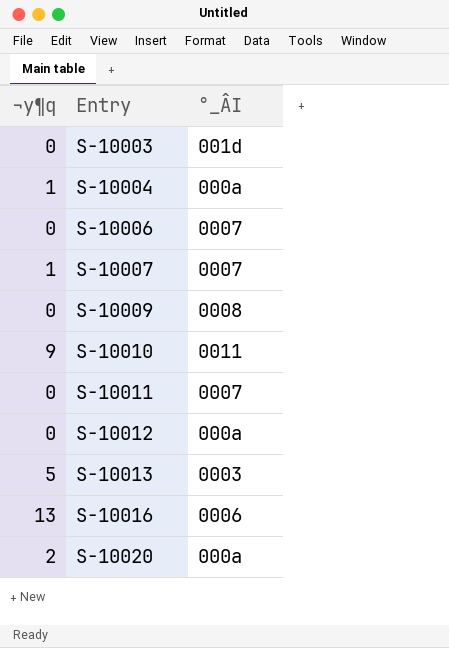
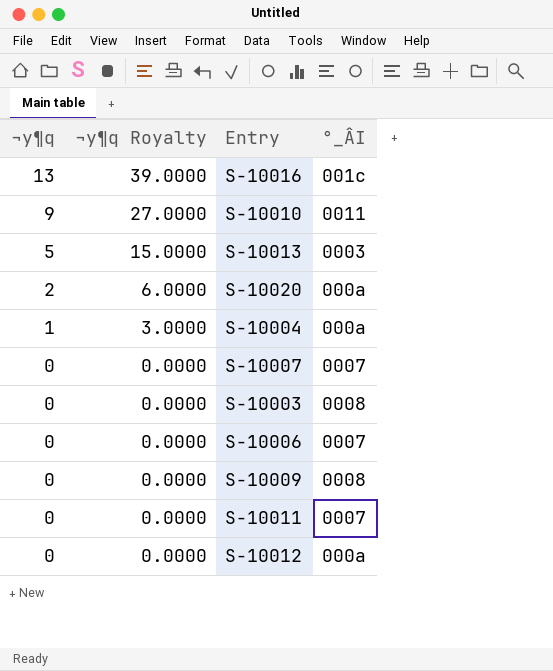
row order: Entry ascending -> ¬y¶q descending
column ¬y¶q Royalty | formula: none -> [¬y¶q] * 3
S-10016 | °_ÂI: 0006 -> 001c
S-10007 | ¬y¶q: 1 -> 0
S-10003 | °_ÂI: 001d -> 0008

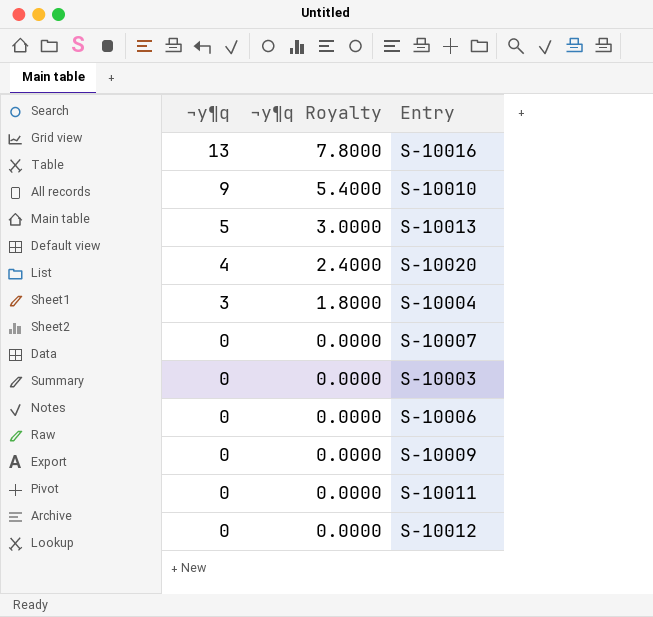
column °_ÂI | position: 4 -> none
column ¬y¶q Royalty | formula: [¬y¶q] * 3 -> [¬y¶q] * 0.6
S-10020 | ¬y¶q: 2 -> 4
S-10004 | ¬y¶q: 1 -> 3

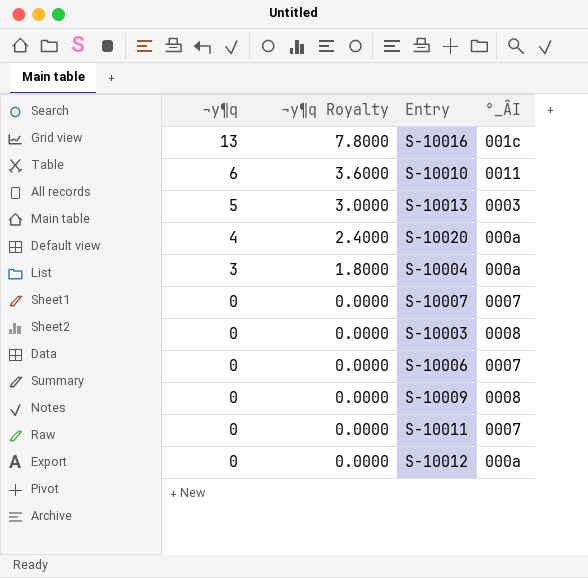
column °_ÂI | position: none -> 4
S-10010 | ¬y¶q: 9 -> 6
S-10010 | ¬y¶q Royalty: 5.4000 -> 3.6000

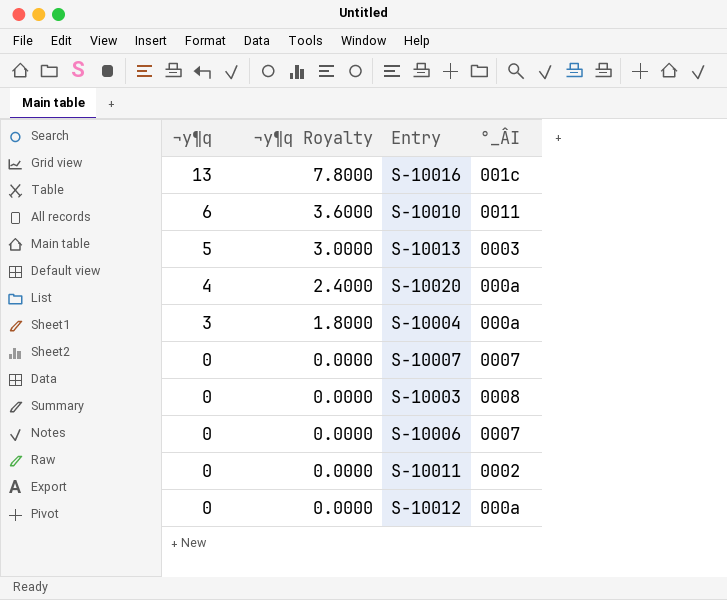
row S-10009: 0 | 0.0000 | 0008 -> none
S-10011 | °_ÂI: 0007 -> 0002

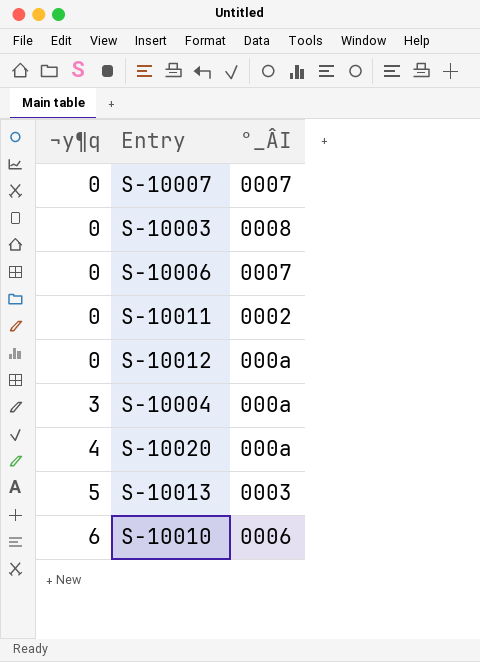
row order: ¬y¶q descending -> ¬y¶q ascending
column ¬y¶q Royalty | formula: [¬y¶q] * 0.6 -> none
row S-10016: 13 | 7.8000 | 001c -> none
S-10010 | °_ÂI: 0011 -> 0006

